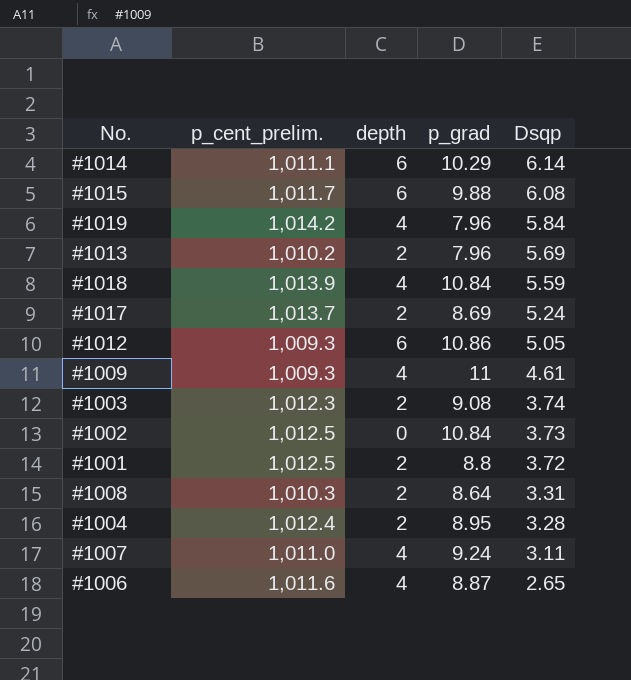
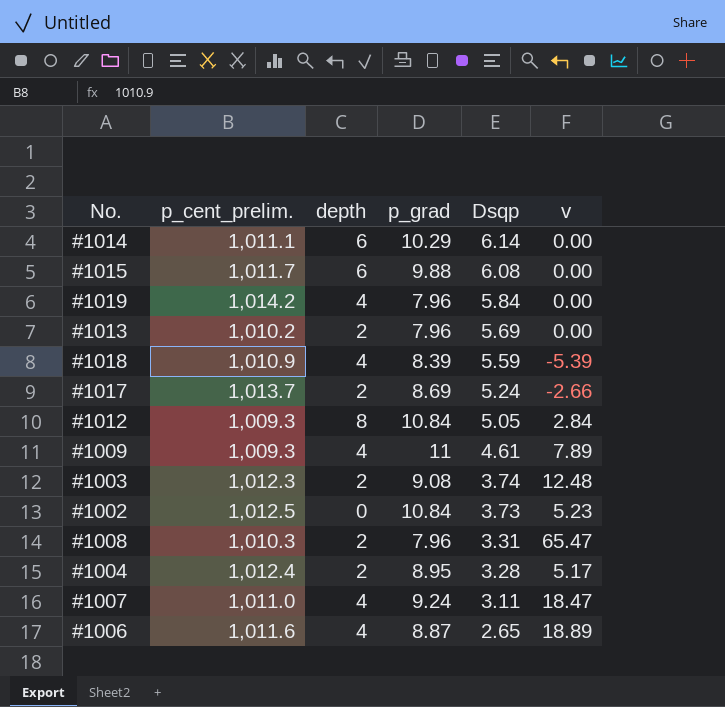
column v | position: none -> 6
row #1001: 1,012.5 | 2 | 8.8 | 3.72 -> none
#1018 | p_cent_prelim.: 1,013.9 -> 1,010.9
#1018 | p_grad: 10.84 -> 8.39
#1012 | depth: 6 -> 8
#1012 | p_grad: 10.86 -> 10.84
#1008 | p_grad: 8.64 -> 7.96

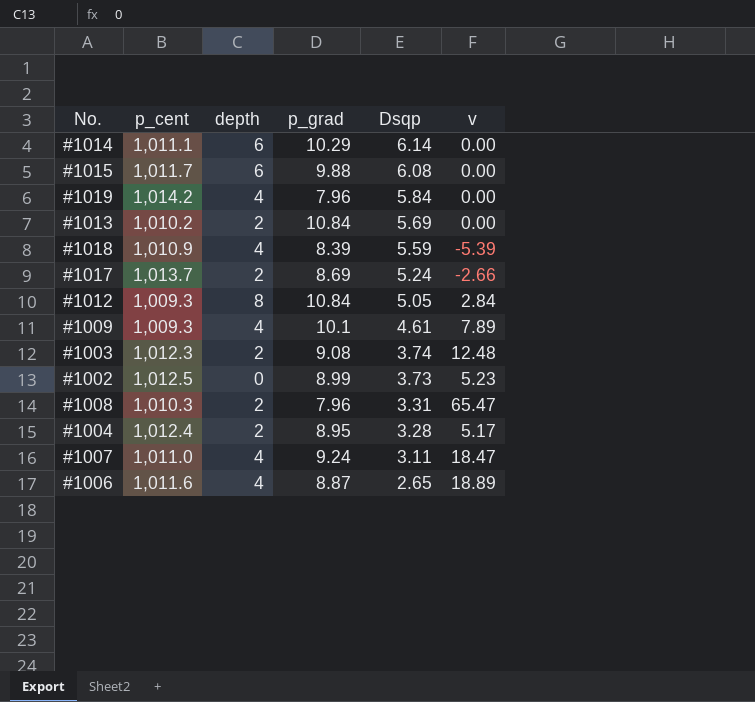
column name: p_cent_prelim. -> p_cent
#1013 | p_grad: 7.96 -> 10.84
#1009 | p_grad: 11 -> 10.1
#1002 | p_grad: 10.84 -> 8.99

